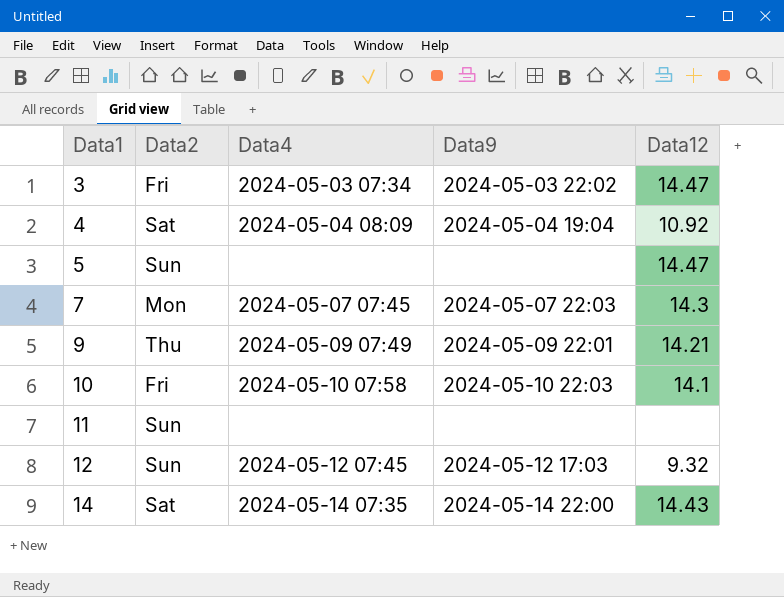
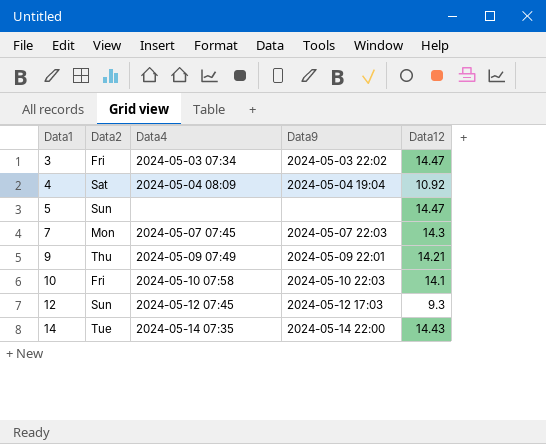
row 11: Sun | none | none | none -> none
12 | Data12: 9.32 -> 9.3
14 | Data2: Sat -> Tue

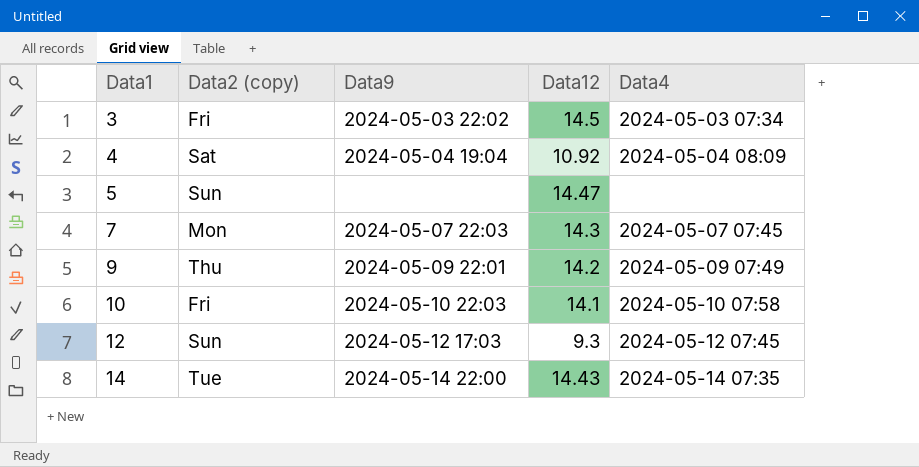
column name: Data2 -> Data2 (copy)
column Data4 | position: 3 -> 5
3 | Data12: 14.47 -> 14.5
9 | Data12: 14.21 -> 14.2

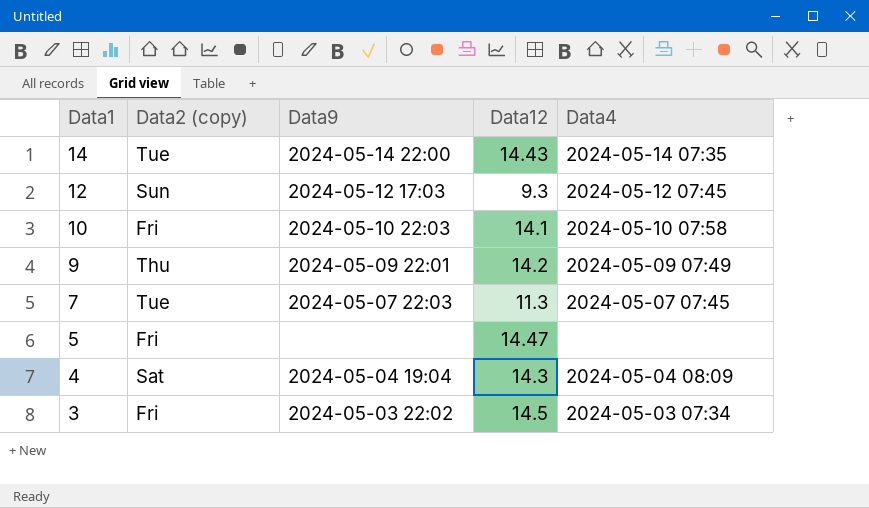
row order: Data1 ascending -> Data1 descending
7 | Data2 (copy): Mon -> Tue
7 | Data12: 14.3 -> 11.3
5 | Data2 (copy): Sun -> Fri
4 | Data12: 10.92 -> 14.3

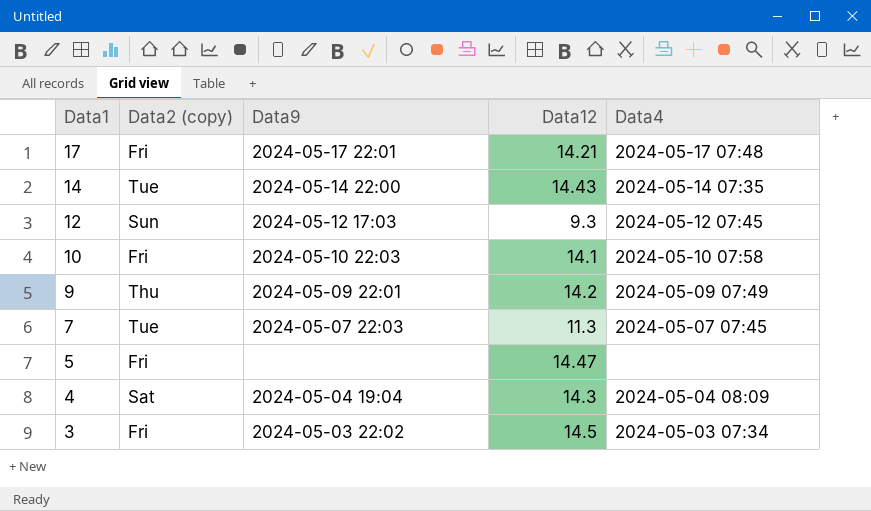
row 17: none -> Fri | 2024-05-17 22:01 | 14.21 | 2024-05-17 07:48

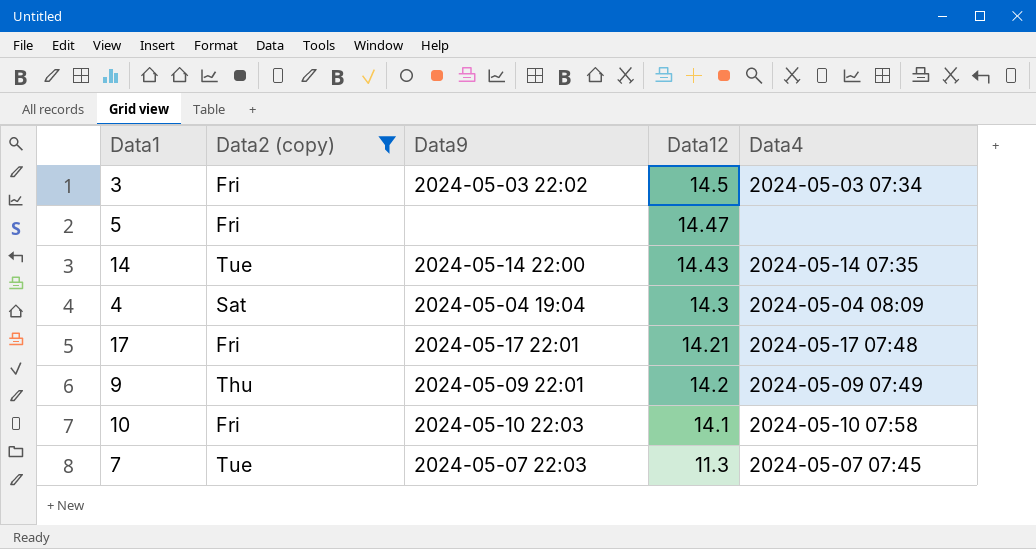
filter: none -> Data2 (copy) != Sun
row order: Data1 descending -> Data12 descending

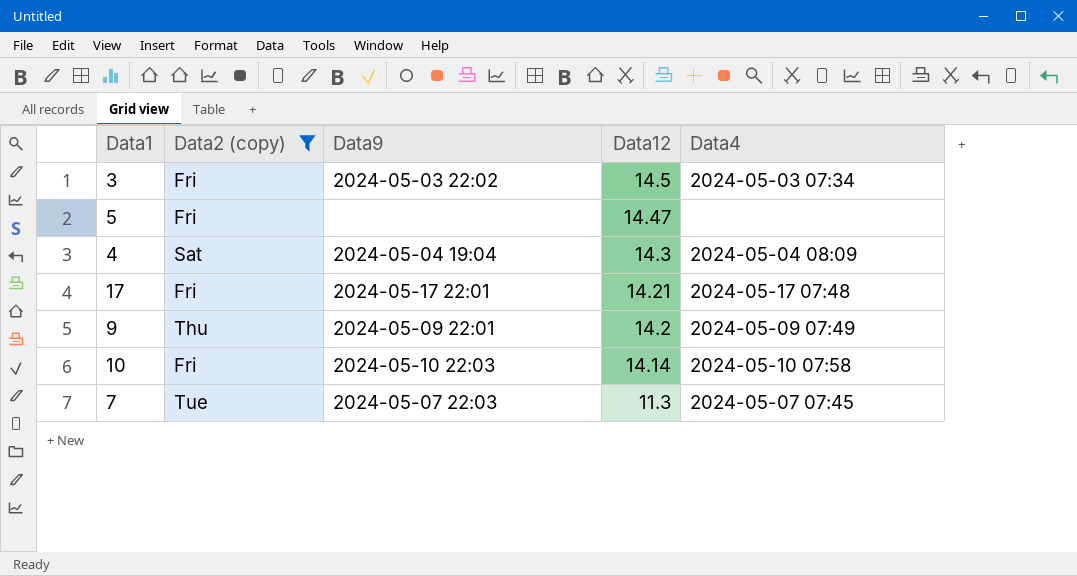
row 14: Tue | 2024-05-14 22:00 | 14.43 | 2024-05-14 07:35 -> none
10 | Data12: 14.1 -> 14.14

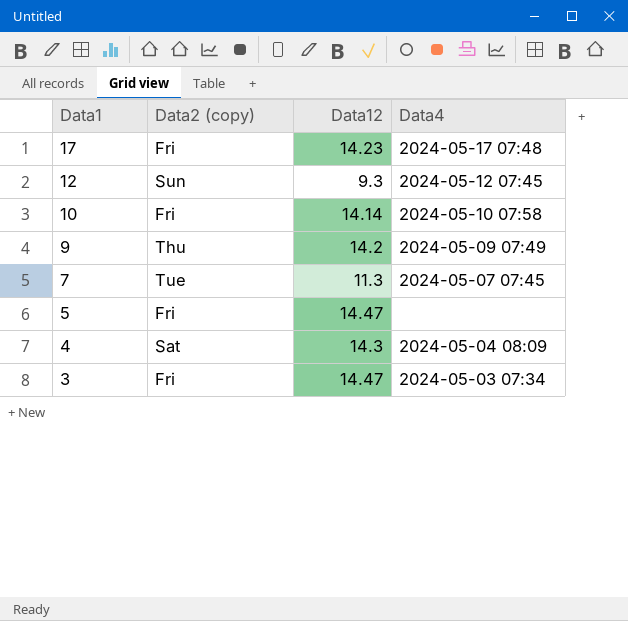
filter: Data2 (copy) != Sun -> none
row order: Data12 descending -> Data1 descending
column Data9 | position: 3 -> none
17 | Data12: 14.21 -> 14.23
3 | Data12: 14.5 -> 14.47

